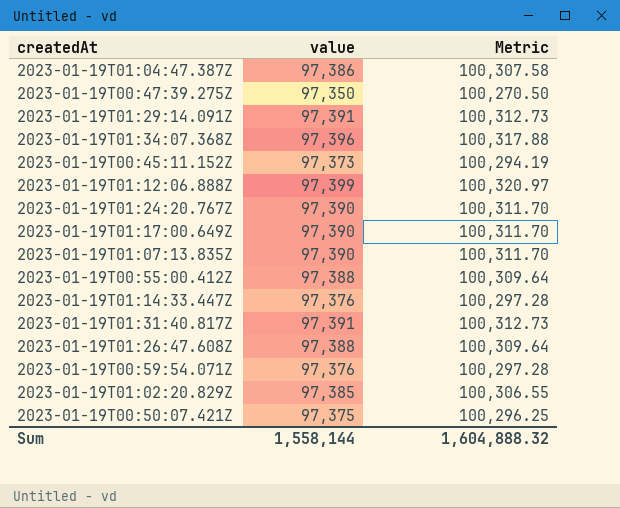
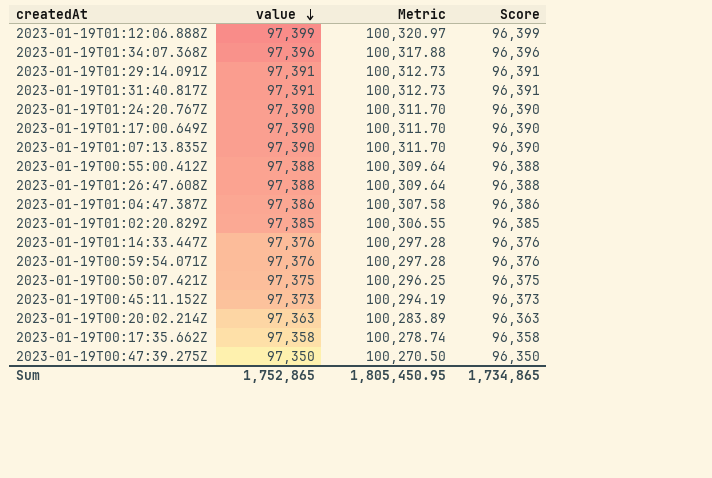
row order: none -> value descending
column Score | formula: none -> [value] - 1000
row 2023-01-19T00:20:02.214Z: none -> 97,363 | 100,283.89 | 96,363
row 2023-01-19T00:17:35.662Z: none -> 97,358 | 100,278.74 | 96,358
Sum | value: 1,558,144 -> 1,752,865
Sum | Metric: 1,604,888.32 -> 1,805,450.95

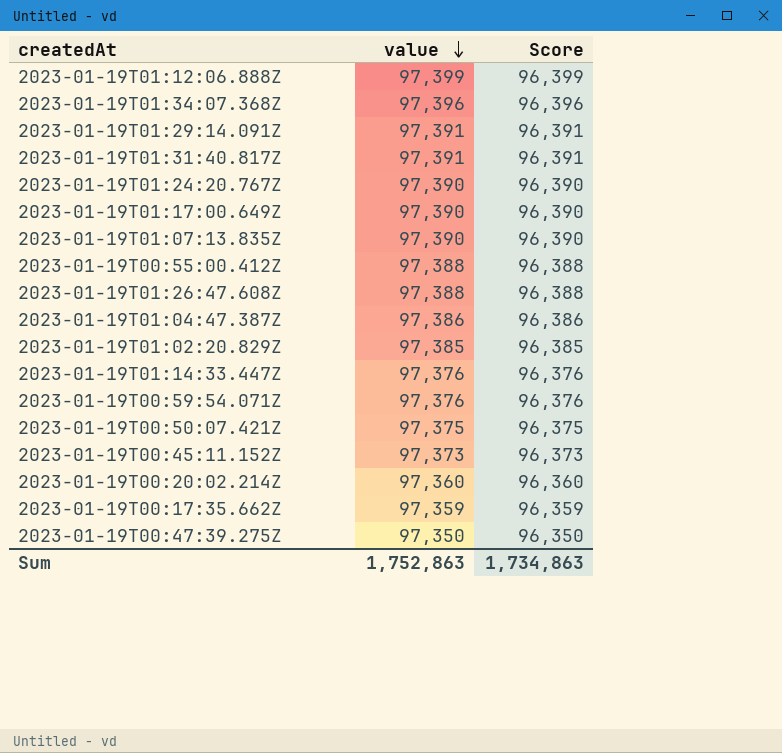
column Metric | formula: [value] * 1.03 -> none
2023-01-19T00:20:02.214Z | value: 97,363 -> 97,360
2023-01-19T00:20:02.214Z | Score: 96,363 -> 96,360
2023-01-19T00:17:35.662Z | value: 97,358 -> 97,359
2023-01-19T00:17:35.662Z | Score: 96,358 -> 96,359
Sum | value: 1,752,865 -> 1,752,863
Sum | Score: 1,734,865 -> 1,734,863

